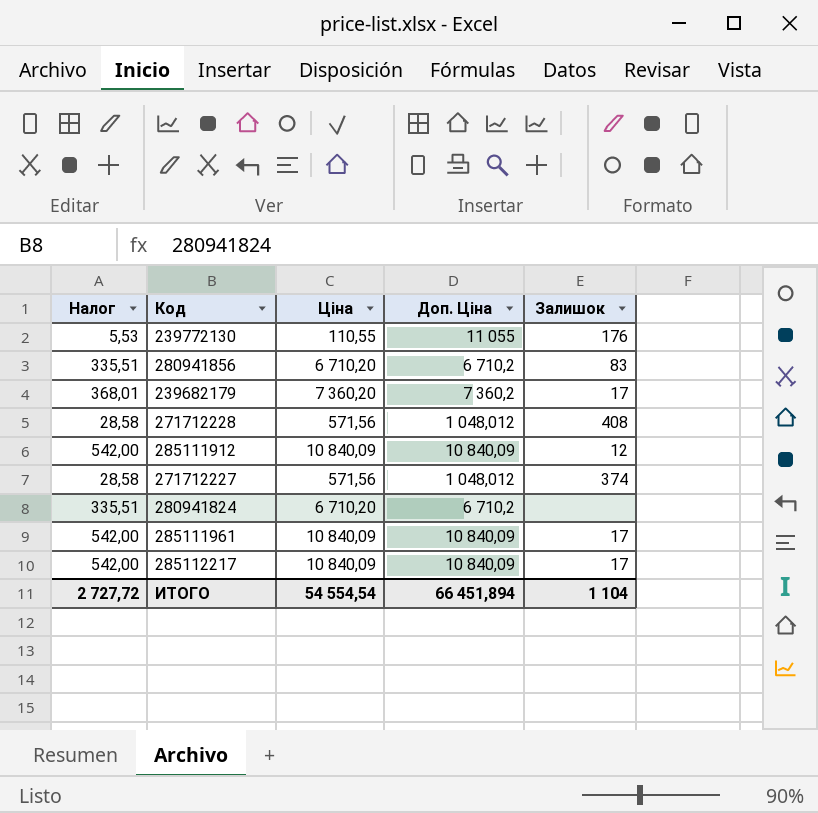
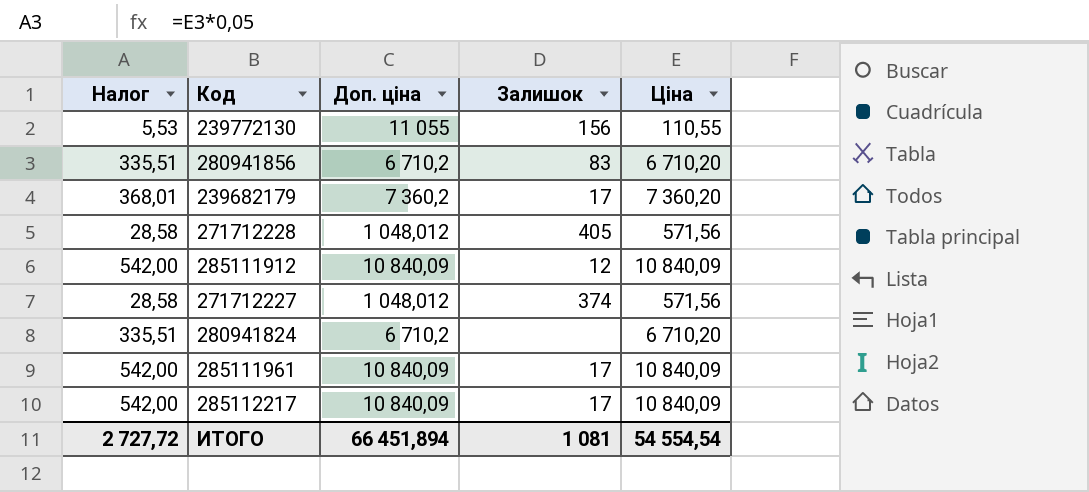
column name: Доп. Ціна -> Доп. ціна
column Ціна | position: 3 -> 5
239772130 | Залишок: 176 -> 156
271712228 | Залишок: 408 -> 405
ИТОГО | Залишок: 1 104 -> 1 081

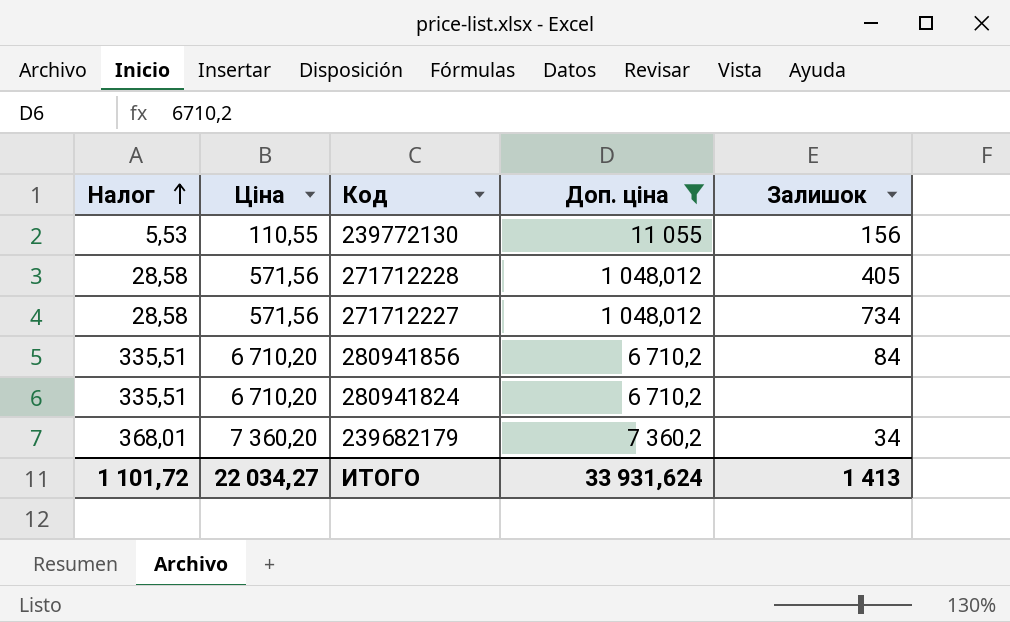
filter: none -> Доп. ціна != 10 840,09
row order: none -> Налог ascending
column Ціна | position: 5 -> 2
271712227 | Залишок: 374 -> 734
280941856 | Залишок: 83 -> 84
239682179 | Залишок: 17 -> 34
ИТОГО | Налог: 2 727,72 -> 1 101,72
ИТОГО | Ціна: 54 554,54 -> 22 034,27
ИТОГО | Доп. ціна: 66 451,894 -> 33 931,624
ИТОГО | Залишок: 1 081 -> 1 413

